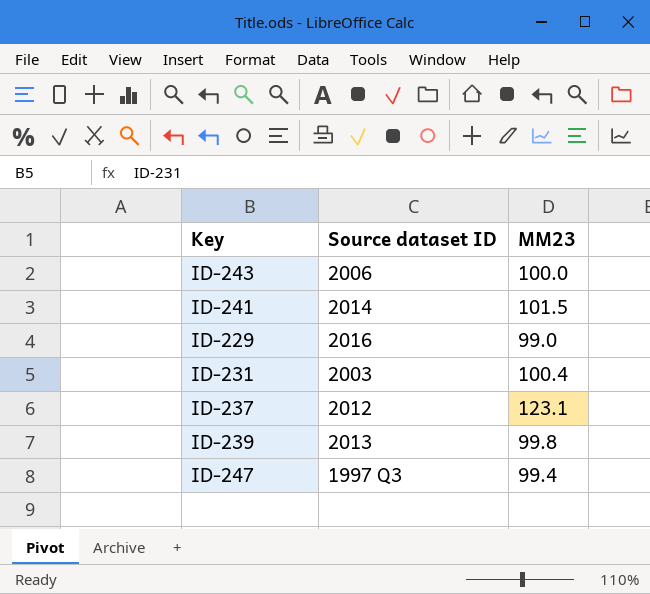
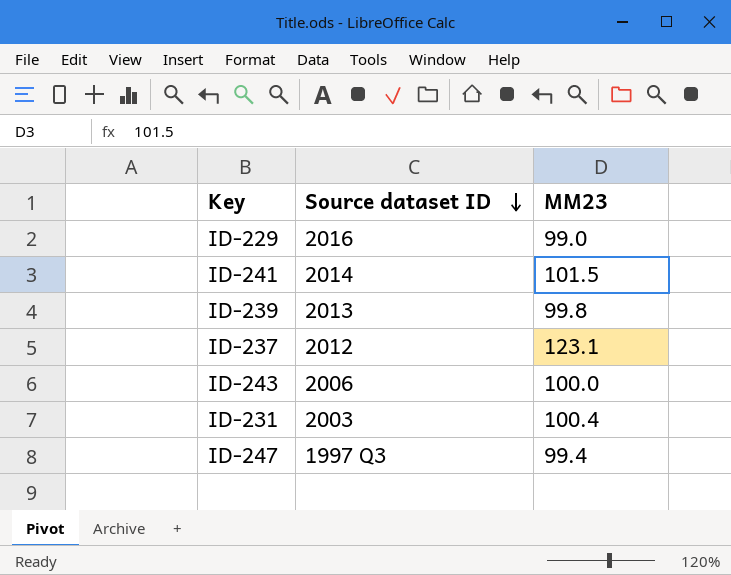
row order: none -> Source dataset ID descending

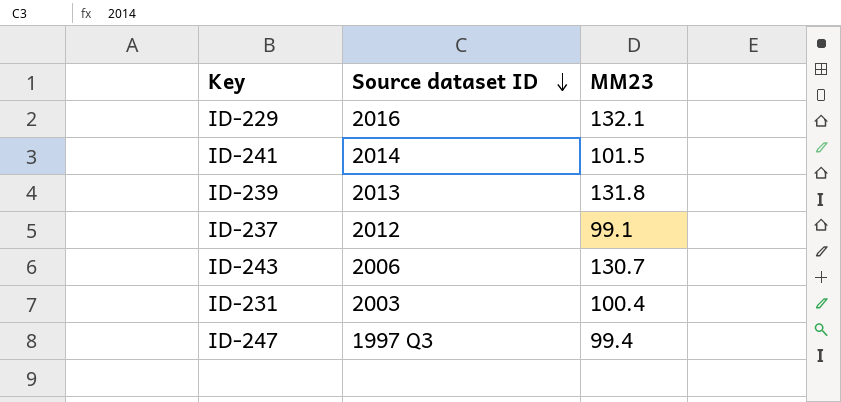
ID-229 | MM23: 99.0 -> 132.1
ID-239 | MM23: 99.8 -> 131.8
ID-237 | MM23: 123.1 -> 99.1
ID-243 | MM23: 100.0 -> 130.7

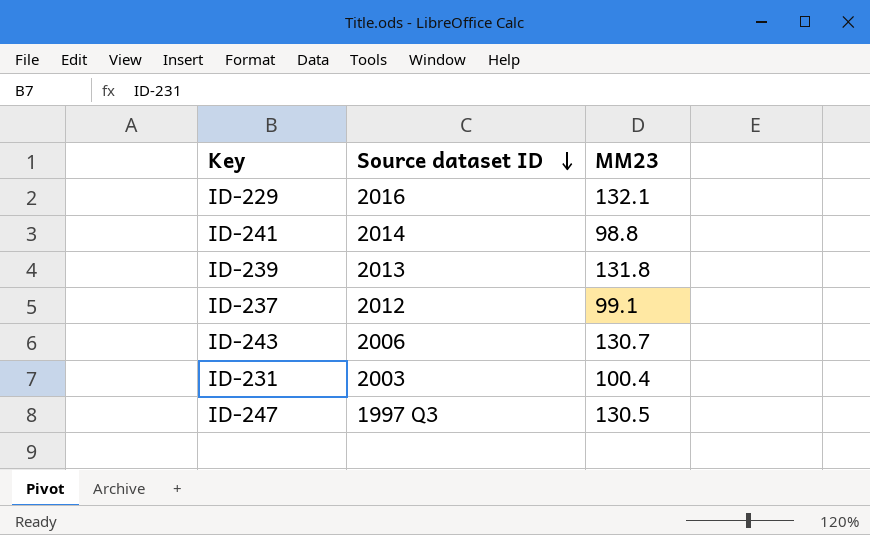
ID-241 | MM23: 101.5 -> 98.8
ID-247 | MM23: 99.4 -> 130.5

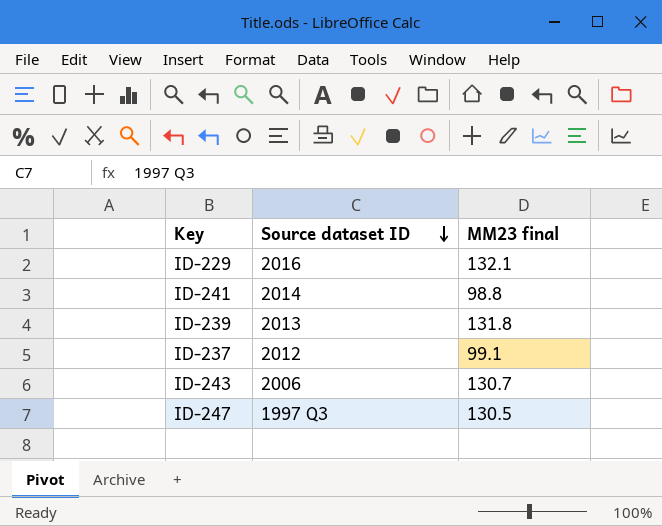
column name: MM23 -> MM23 final
row ID-231: 2003 | 100.4 -> none

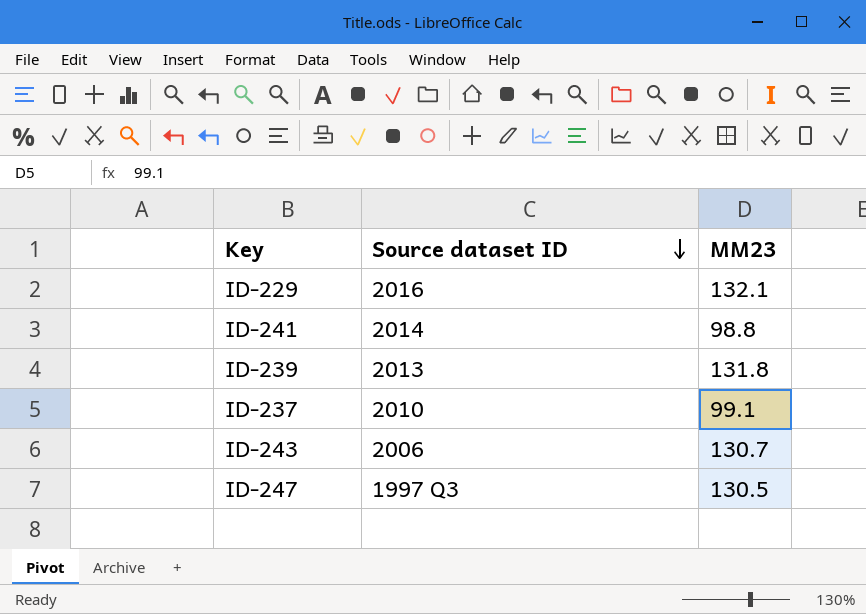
column name: MM23 final -> MM23
ID-237 | Source dataset ID: 2012 -> 2010

